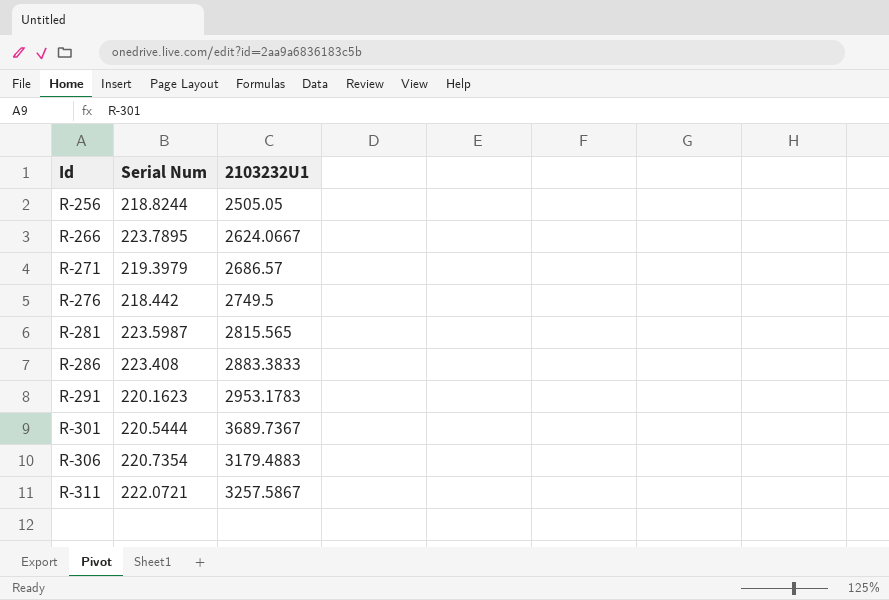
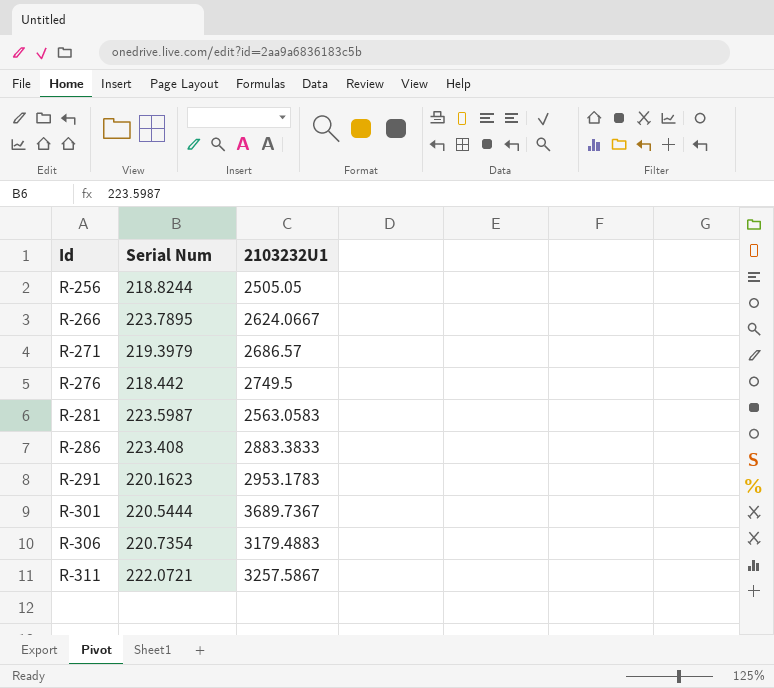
R-281 | 2103232U1: 2815.565 -> 2563.0583

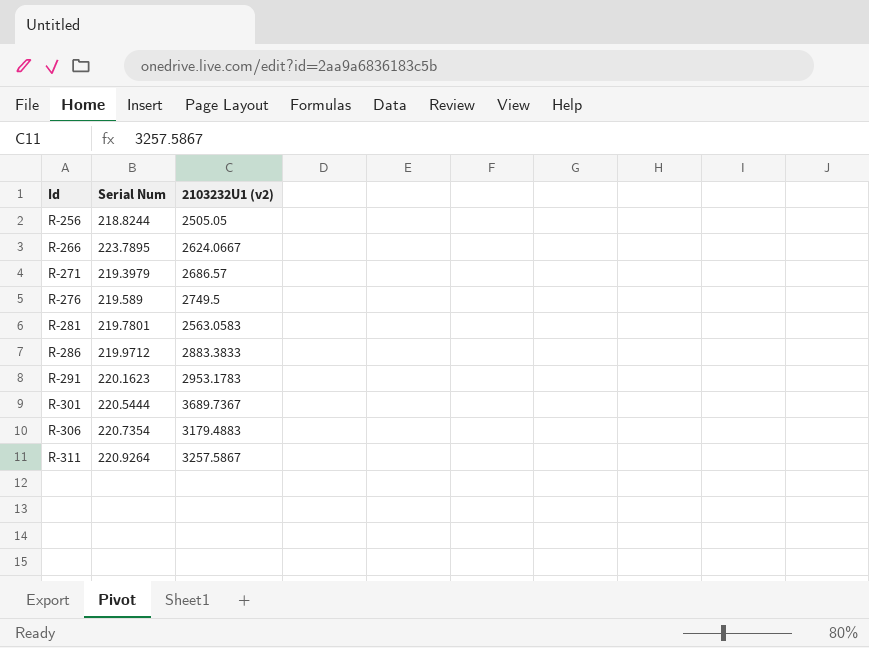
column name: 2103232U1 -> 2103232U1 (v2)
R-276 | Serial Num: 218.442 -> 219.589
R-281 | Serial Num: 223.5987 -> 219.7801
R-286 | Serial Num: 223.408 -> 219.9712
R-311 | Serial Num: 222.0721 -> 220.9264

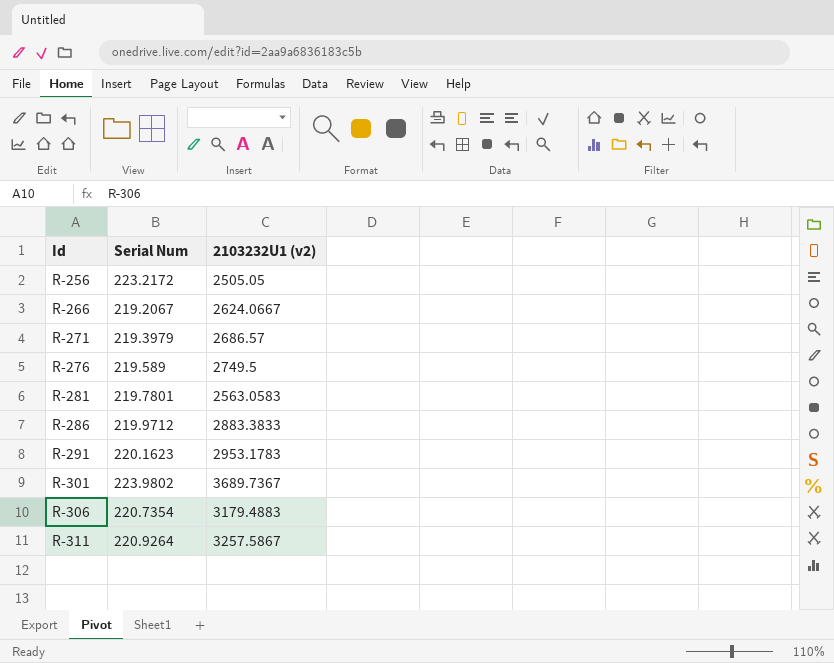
R-256 | Serial Num: 218.8244 -> 223.2172
R-266 | Serial Num: 223.7895 -> 219.2067
R-301 | Serial Num: 220.5444 -> 223.9802

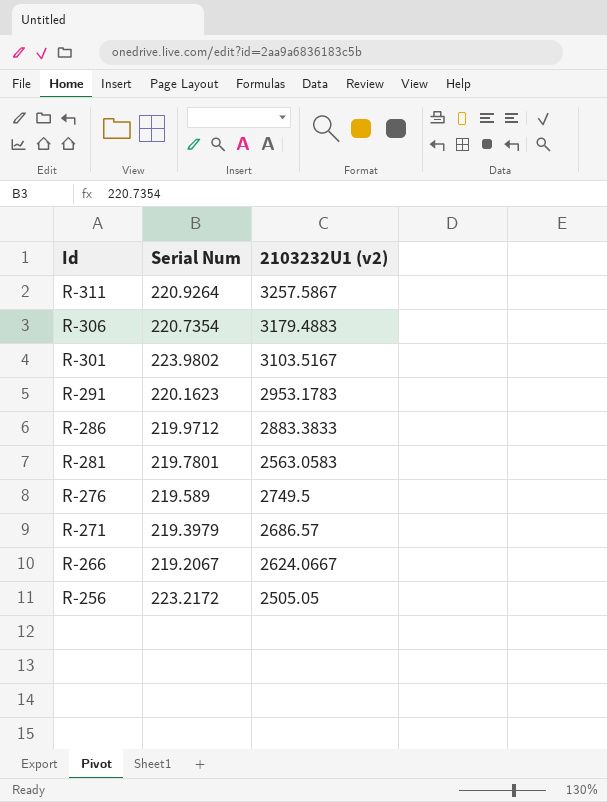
row order: Id ascending -> Id descending
R-301 | 2103232U1 (v2): 3689.7367 -> 3103.5167

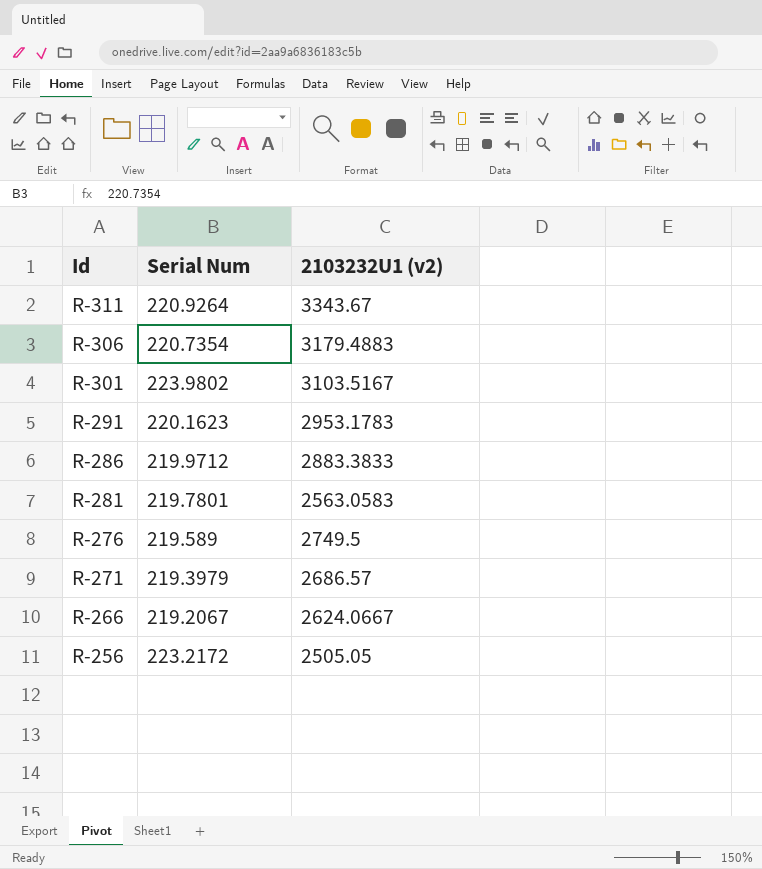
R-311 | 2103232U1 (v2): 3257.5867 -> 3343.67

